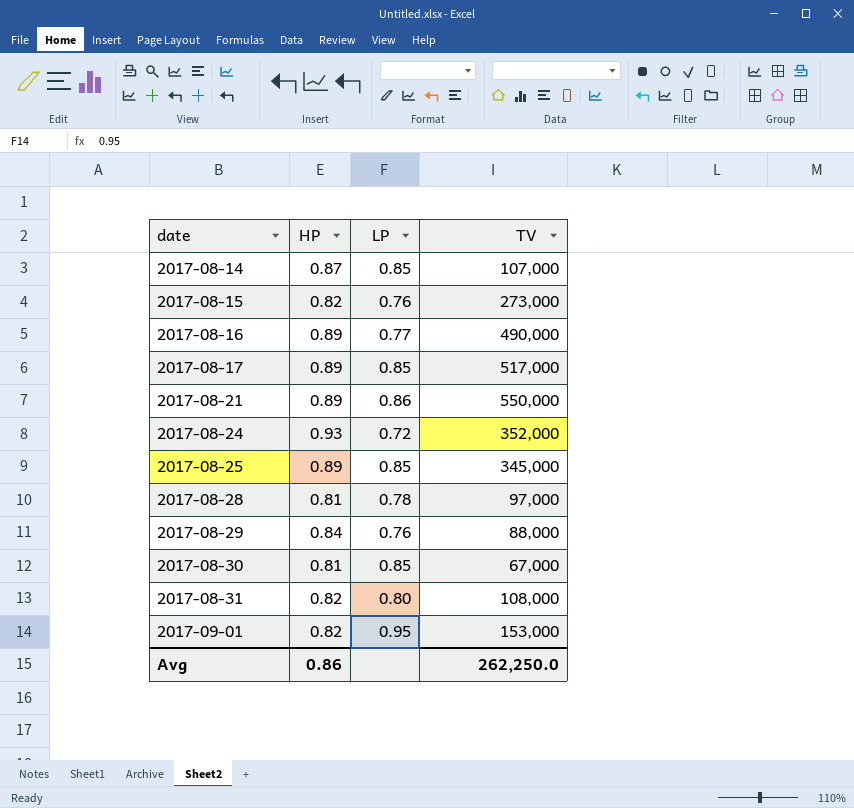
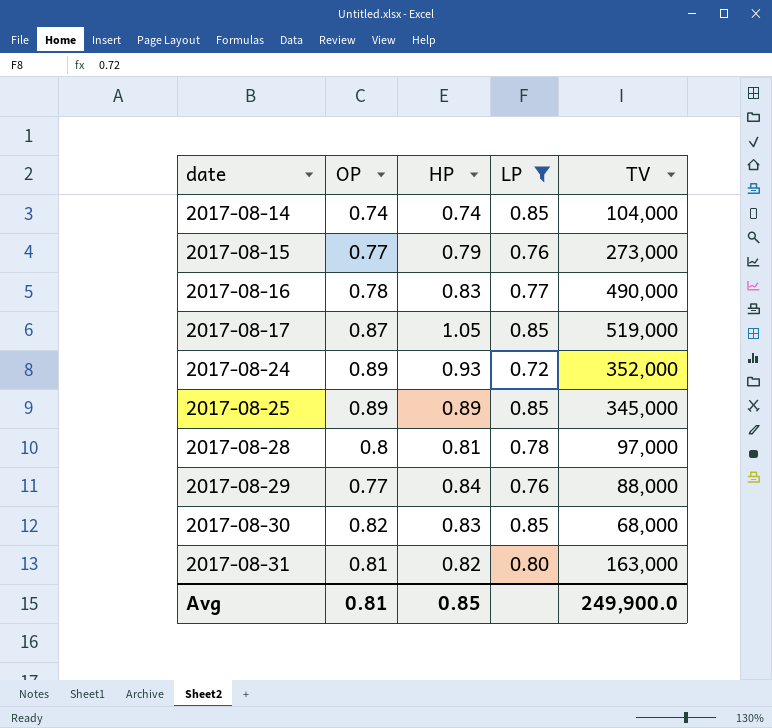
filter: none -> LP <= 0.85
column OP | position: none -> 2
2017-08-14 | HP: 0.87 -> 0.74
2017-08-14 | TV: 107,000 -> 104,000
2017-08-15 | HP: 0.82 -> 0.79
2017-08-16 | HP: 0.89 -> 0.83
2017-08-17 | HP: 0.89 -> 1.05
2017-08-17 | TV: 517,000 -> 519,000
2017-08-30 | HP: 0.81 -> 0.83
2017-08-30 | TV: 67,000 -> 68,000
2017-08-31 | TV: 108,000 -> 163,000
Avg | HP: 0.86 -> 0.85
Avg | TV: 262,250.0 -> 249,900.0

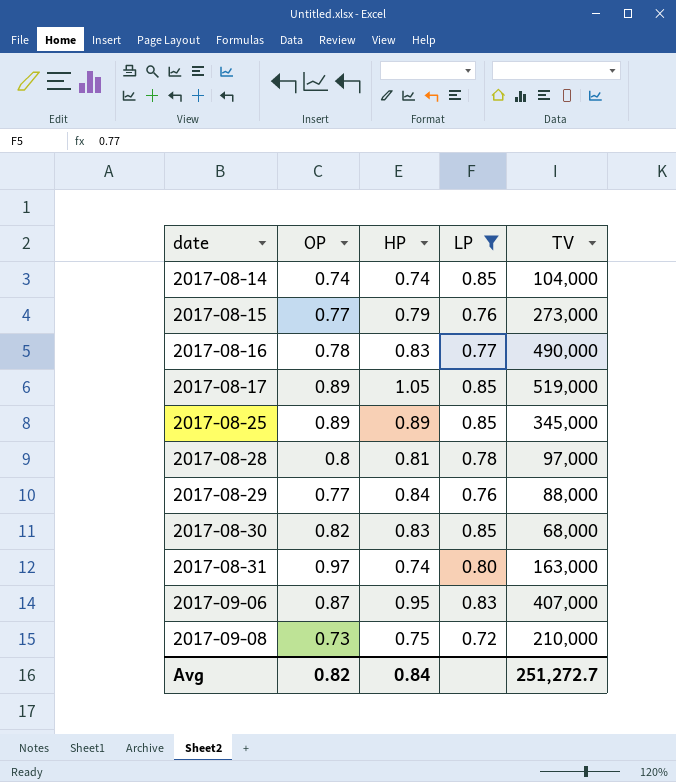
row 2017-08-24: 0.89 | 0.93 | 0.72 | 352,000 -> none
2017-08-17 | OP: 0.87 -> 0.89
2017-08-31 | OP: 0.81 -> 0.97
2017-08-31 | HP: 0.82 -> 0.74
row 2017-09-06: none -> 0.87 | 0.95 | 0.83 | 407,000
row 2017-09-08: none -> 0.73 | 0.75 | 0.72 | 210,000
Avg | OP: 0.81 -> 0.82
Avg | HP: 0.85 -> 0.84
Avg | TV: 249,900.0 -> 251,272.7

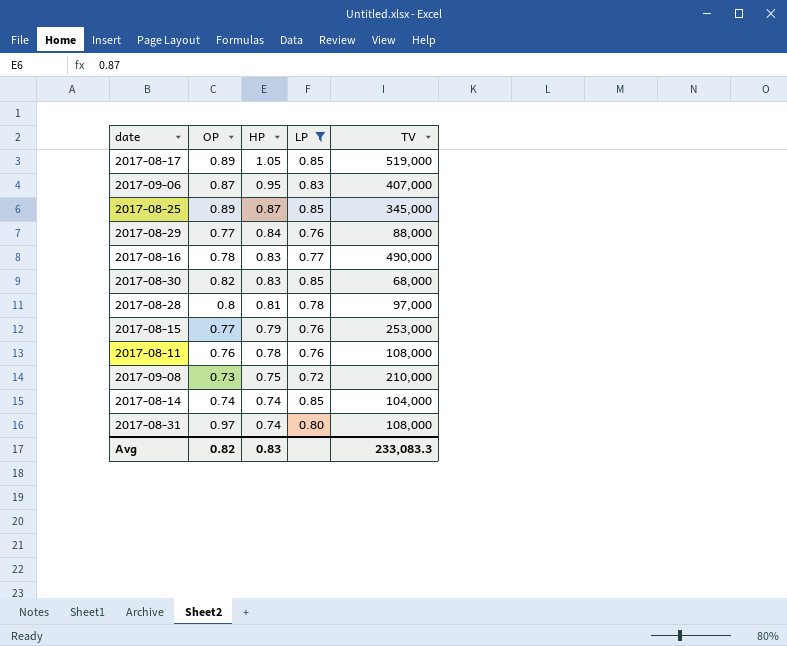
row order: date ascending -> HP descending
2017-08-25 | HP: 0.89 -> 0.87
2017-08-15 | TV: 273,000 -> 253,000
row 2017-08-11: none -> 0.76 | 0.78 | 0.76 | 108,000
2017-08-31 | TV: 163,000 -> 108,000
Avg | HP: 0.84 -> 0.83
Avg | TV: 251,272.7 -> 233,083.3

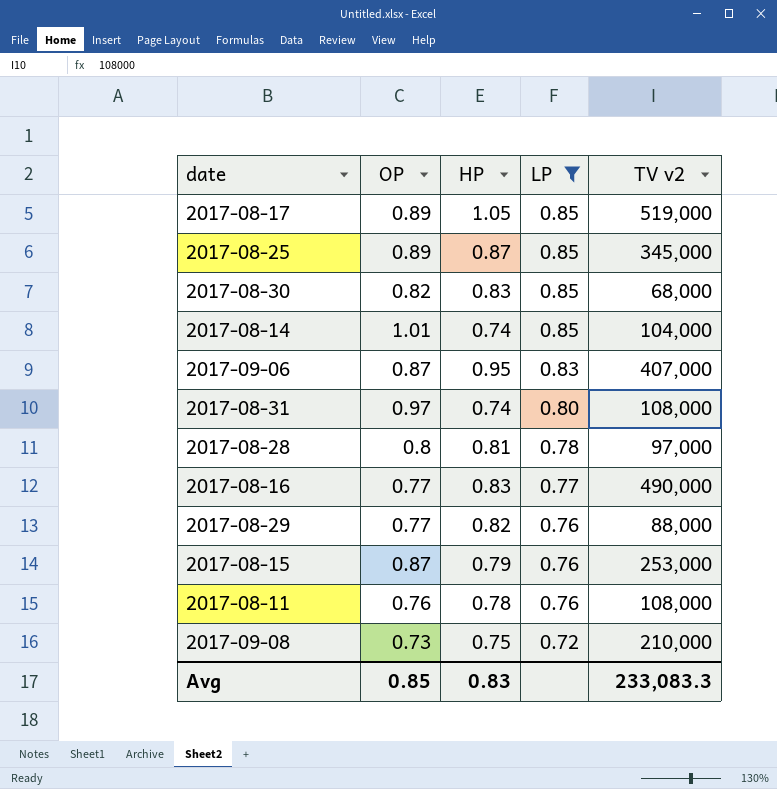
row order: HP descending -> LP descending
column name: TV -> TV v2
2017-08-14 | OP: 0.74 -> 1.01
2017-08-16 | OP: 0.78 -> 0.77
2017-08-29 | HP: 0.84 -> 0.82
2017-08-15 | OP: 0.77 -> 0.87
Avg | OP: 0.82 -> 0.85

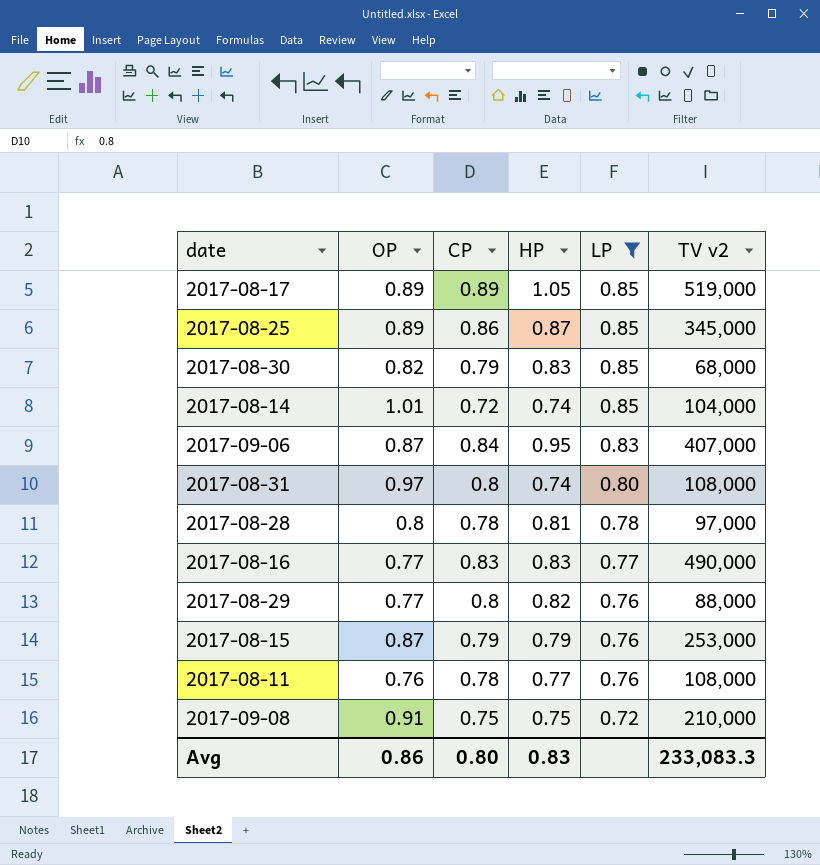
column CP | position: none -> 3
2017-08-11 | HP: 0.78 -> 0.77
2017-09-08 | OP: 0.73 -> 0.91
Avg | OP: 0.85 -> 0.86

